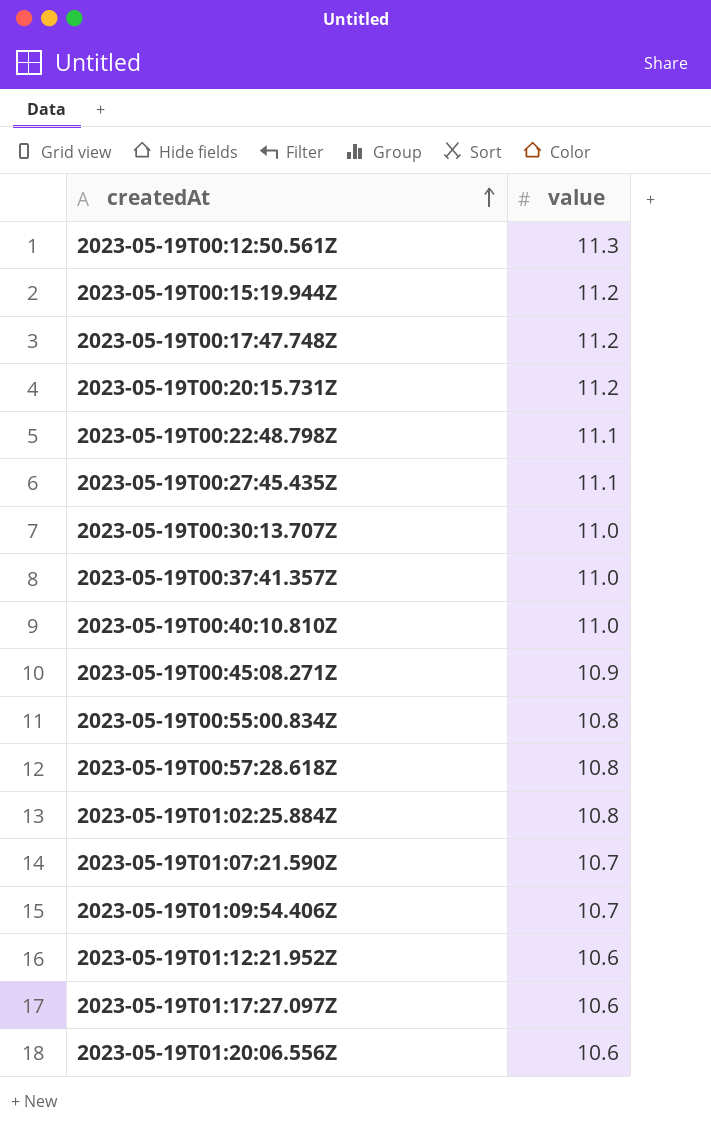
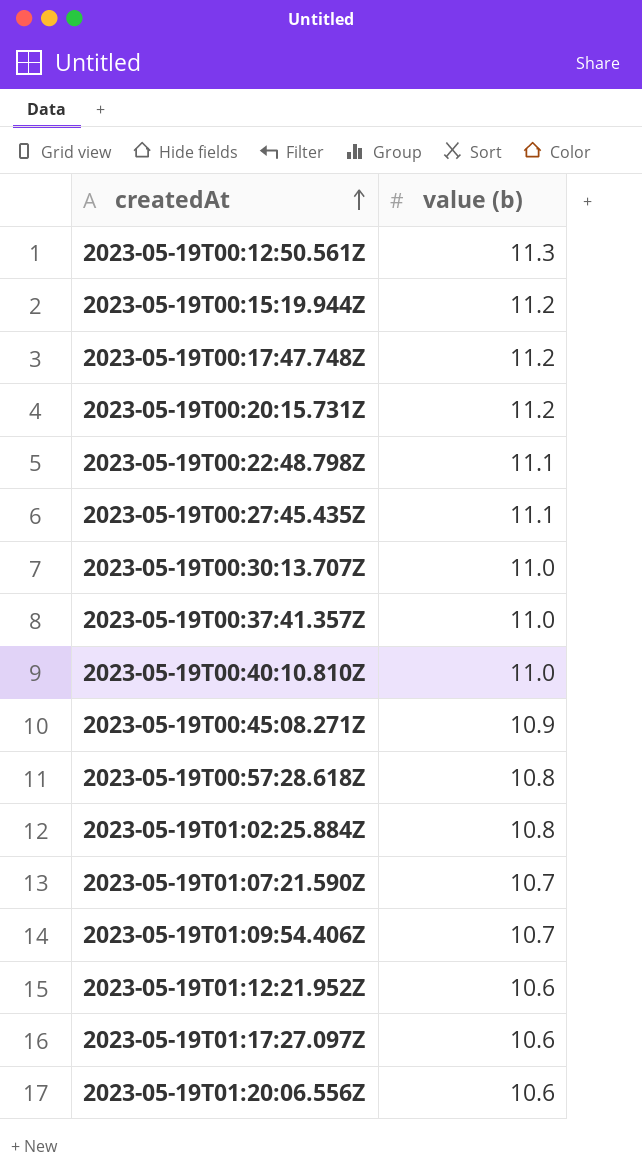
column name: value -> value (b)
row 2023-05-19T00:55:00.834Z: 10.8 -> none

